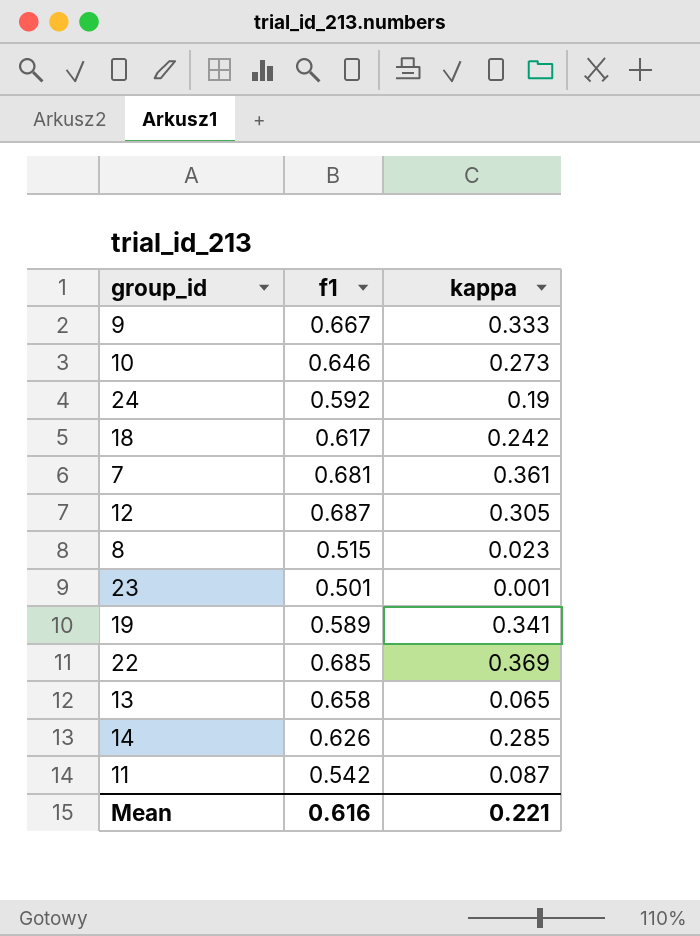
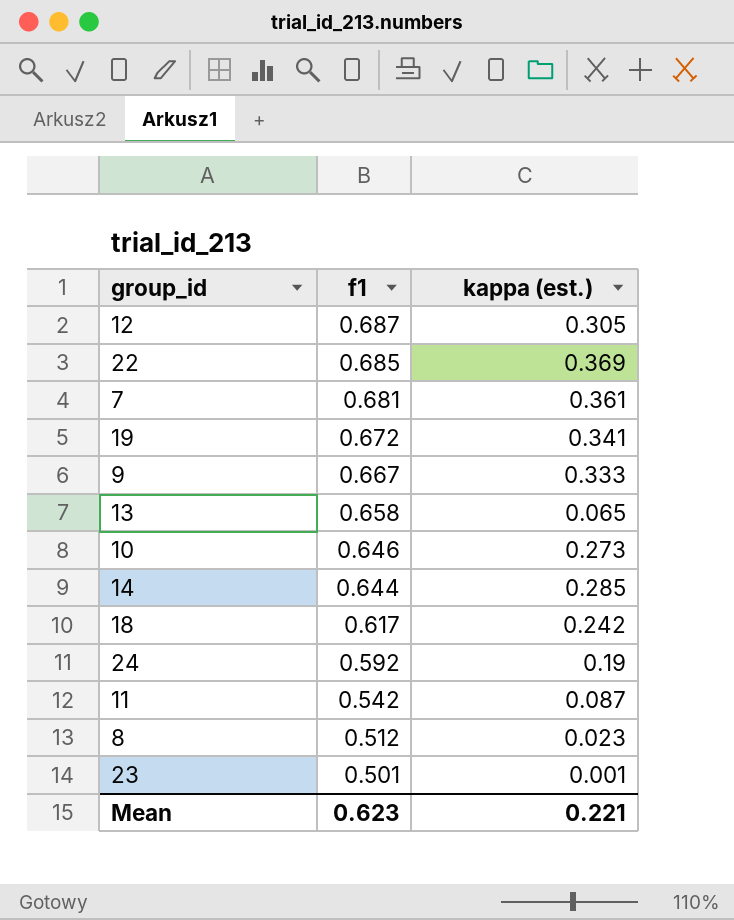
row order: none -> f1 descending
column name: kappa -> kappa (est.)
19 | f1: 0.589 -> 0.672
14 | f1: 0.626 -> 0.644
8 | f1: 0.515 -> 0.512
Mean | f1: 0.616 -> 0.623

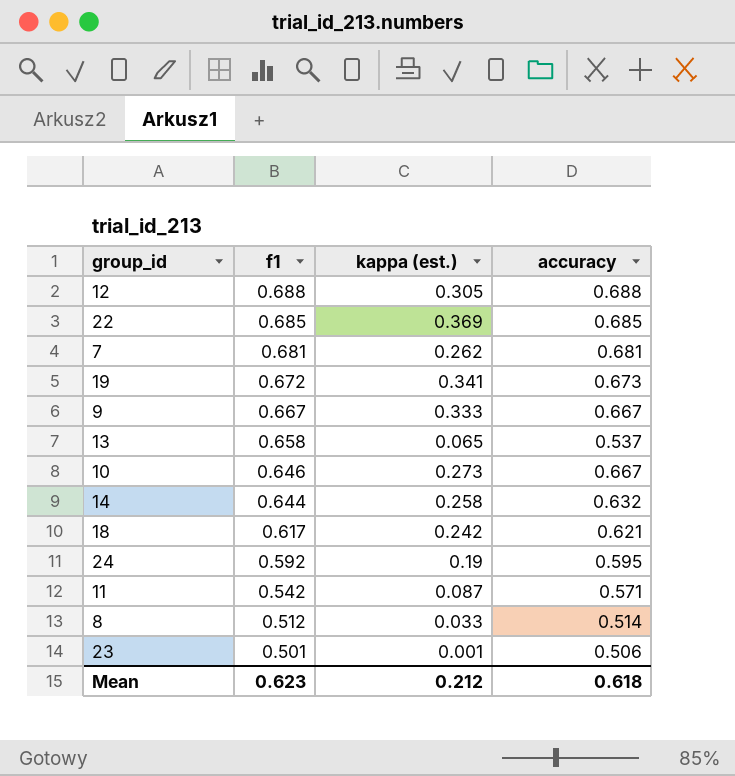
column accuracy | position: none -> 4
12 | f1: 0.687 -> 0.688
7 | kappa (est.): 0.361 -> 0.262
14 | kappa (est.): 0.285 -> 0.258
8 | kappa (est.): 0.023 -> 0.033
Mean | kappa (est.): 0.221 -> 0.212

